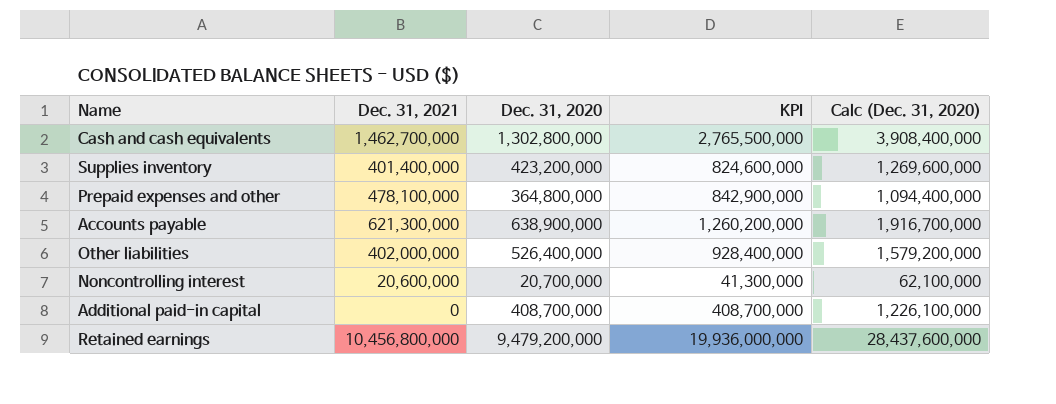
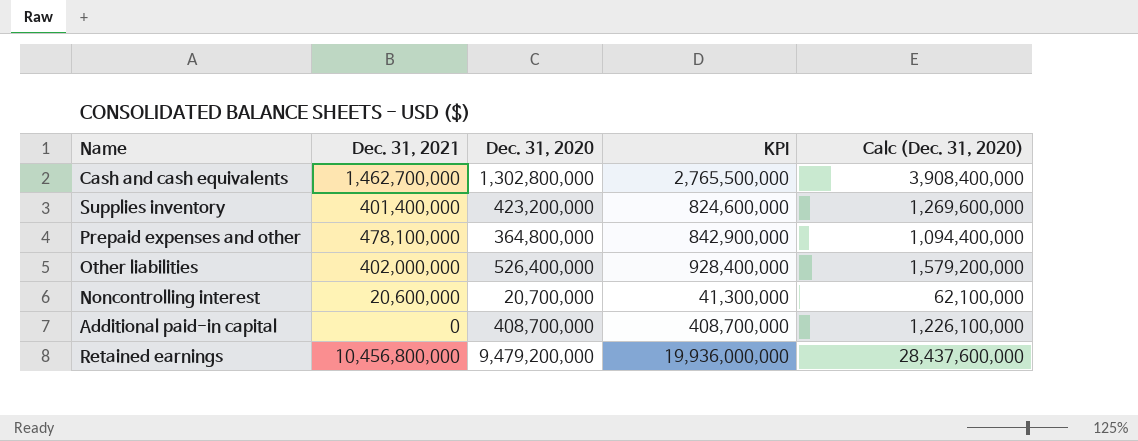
row Accounts payable: 621,300,000 | 638,900,000 | 1,260,200,000 | 1,916,700,000 -> none

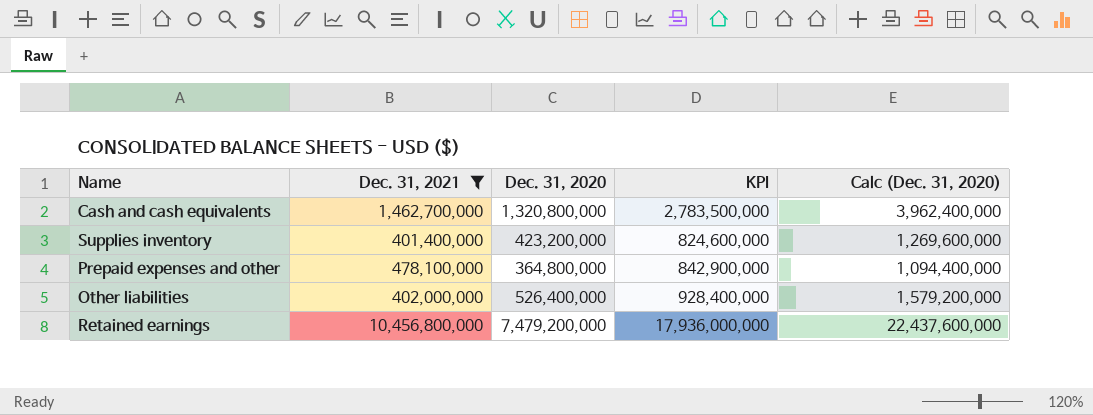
filter: none -> Dec. 31, 2021 >= 401,400,000
Cash and cash equivalents | Dec. 31, 2020: 1,302,800,000 -> 1,320,800,000
Cash and cash equivalents | KPI: 2,765,500,000 -> 2,783,500,000
Cash and cash equivalents | Calc (Dec. 31, 2020): 3,908,400,000 -> 3,962,400,000
Retained earnings | Dec. 31, 2020: 9,479,200,000 -> 7,479,200,000
Retained earnings | KPI: 19,936,000,000 -> 17,936,000,000
Retained earnings | Calc (Dec. 31, 2020): 28,437,600,000 -> 22,437,600,000

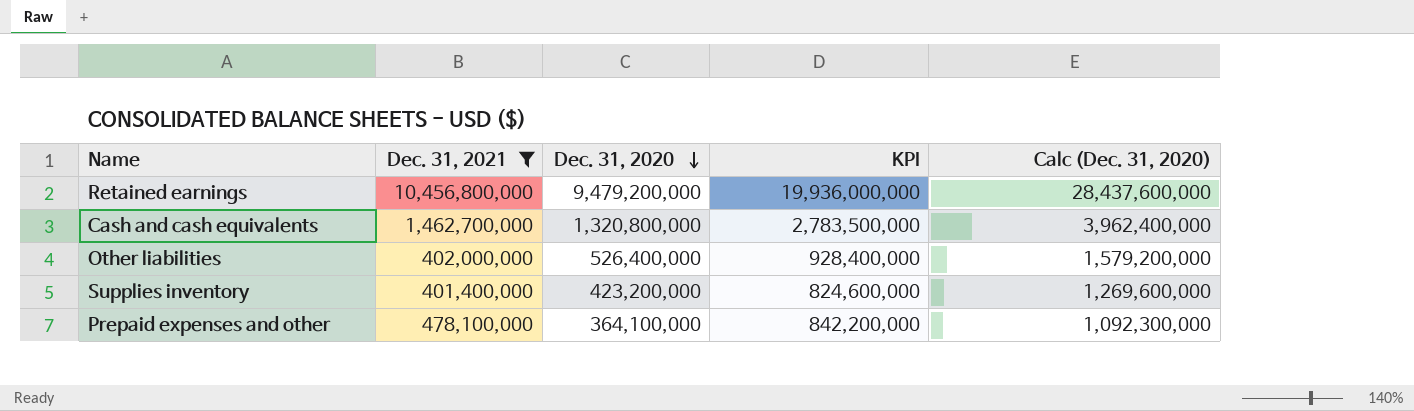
row order: none -> Dec. 31, 2020 descending
Retained earnings | Dec. 31, 2020: 7,479,200,000 -> 9,479,200,000
Retained earnings | KPI: 17,936,000,000 -> 19,936,000,000
Retained earnings | Calc (Dec. 31, 2020): 22,437,600,000 -> 28,437,600,000
Prepaid expenses and other | Dec. 31, 2020: 364,800,000 -> 364,100,000
Prepaid expenses and other | KPI: 842,900,000 -> 842,200,000
Prepaid expenses and other | Calc (Dec. 31, 2020): 1,094,400,000 -> 1,092,300,000

